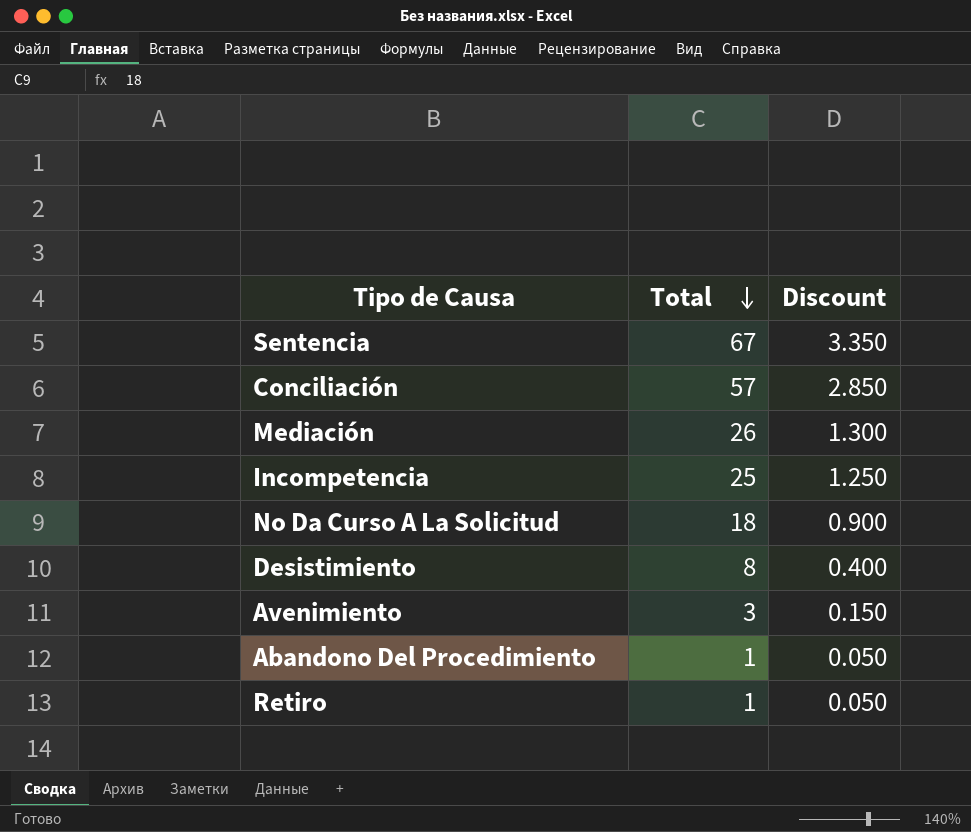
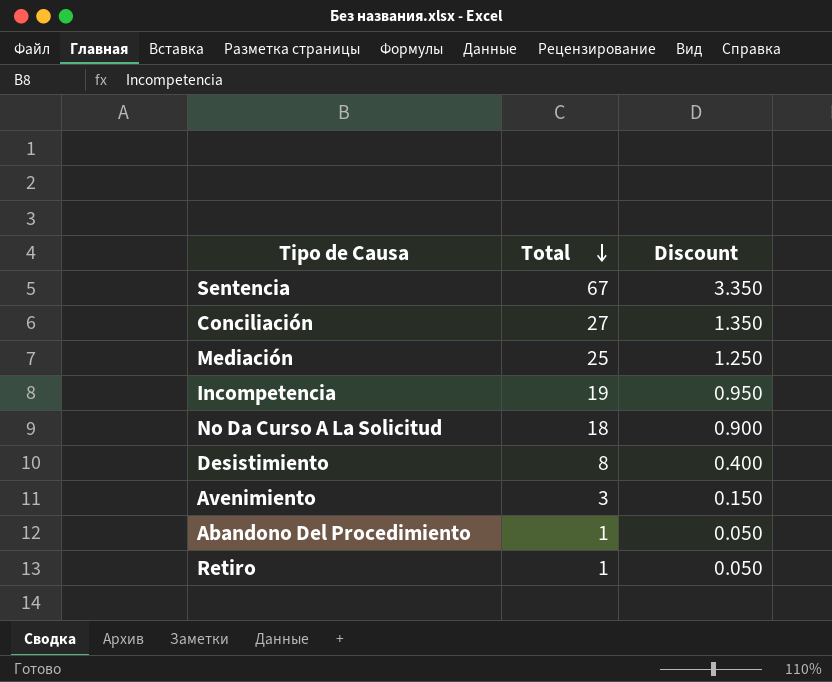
Conciliación | Total: 57 -> 27
Conciliación | Discount: 2.850 -> 1.350
Mediación | Total: 26 -> 25
Mediación | Discount: 1.300 -> 1.250
Incompetencia | Total: 25 -> 19
Incompetencia | Discount: 1.250 -> 0.950

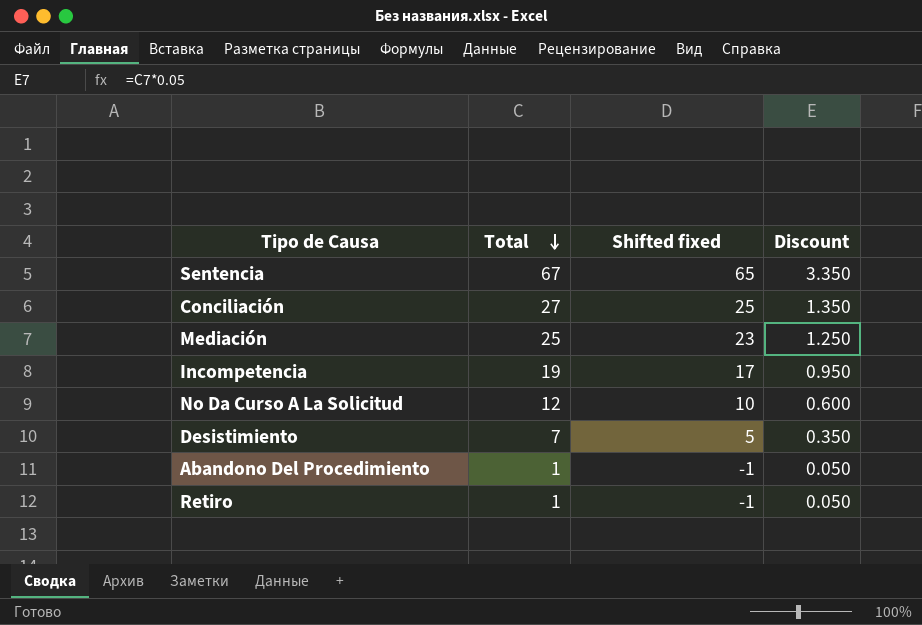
column Shifted fixed | formula: none -> [Total] - 2
row Avenimiento: 3 | 0.150 -> none
No Da Curso A La Solicitud | Total: 18 -> 12
No Da Curso A La Solicitud | Discount: 0.900 -> 0.600
Desistimiento | Total: 8 -> 7
Desistimiento | Discount: 0.400 -> 0.350

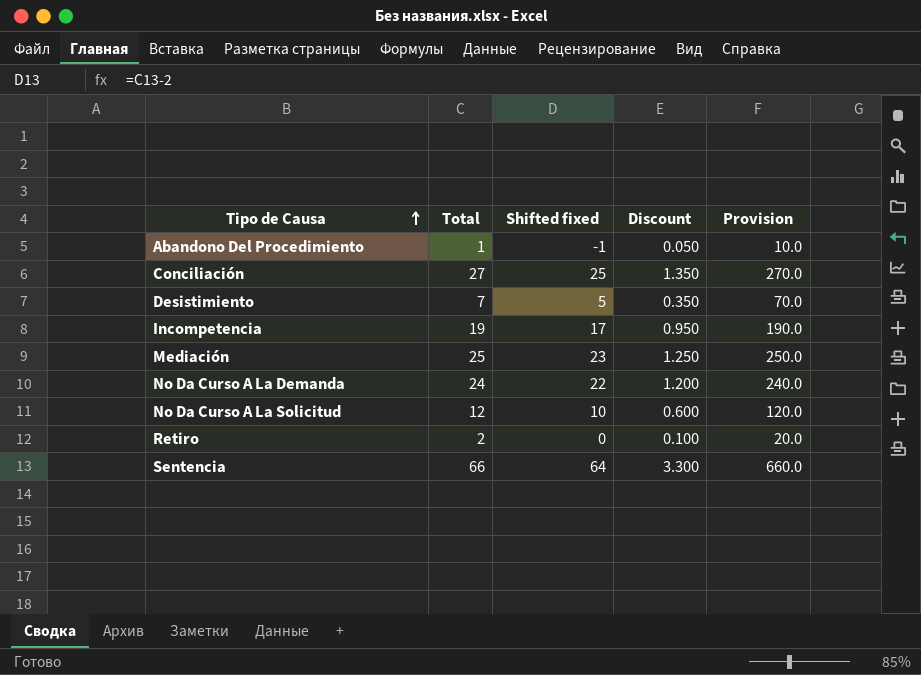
row order: Total descending -> Tipo de Causa ascending
column Provision | formula: none -> [Total] * 10
row No Da Curso A La Demanda: none -> 24 | 22 | 1.200 | 240.0
Retiro | Total: 1 -> 2
Retiro | Shifted fixed: -1 -> 0
Retiro | Discount: 0.050 -> 0.100
Sentencia | Total: 67 -> 66
Sentencia | Shifted fixed: 65 -> 64
Sentencia | Discount: 3.350 -> 3.300

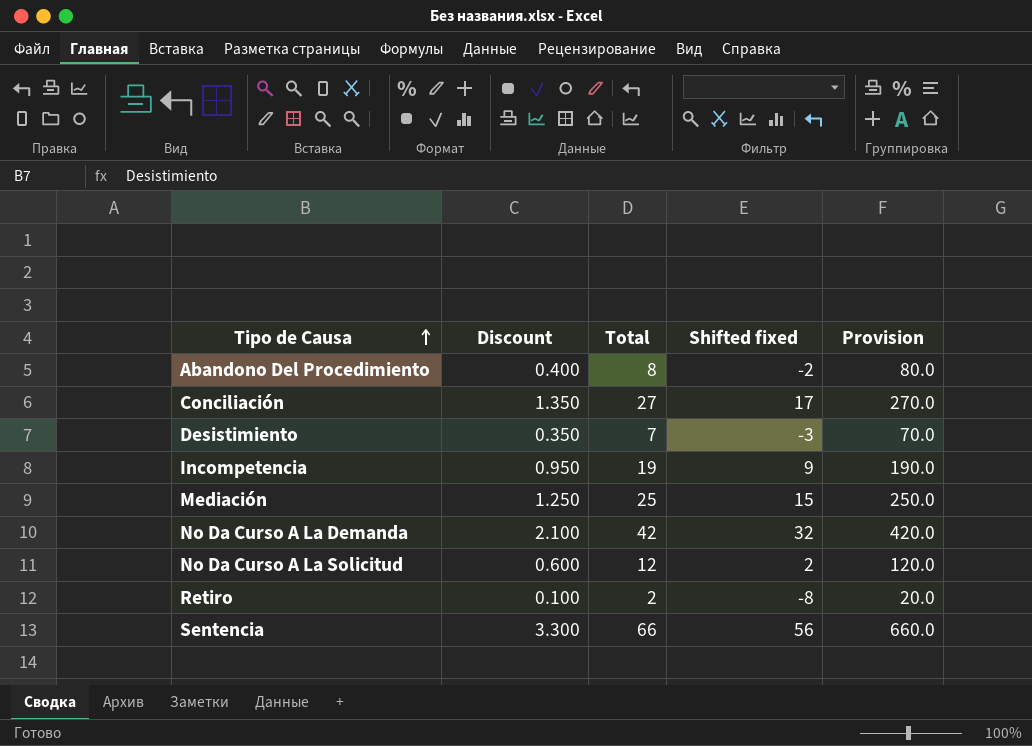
column Discount | position: 4 -> 2
column Shifted fixed | formula: [Total] - 2 -> [Total] - 10
Abandono Del Procedimiento | Discount: 0.050 -> 0.400
Abandono Del Procedimiento | Total: 1 -> 8
Abandono Del Procedimiento | Provision: 10.0 -> 80.0
No Da Curso A La Demanda | Discount: 1.200 -> 2.100
No Da Curso A La Demanda | Total: 24 -> 42
No Da Curso A La Demanda | Provision: 240.0 -> 420.0

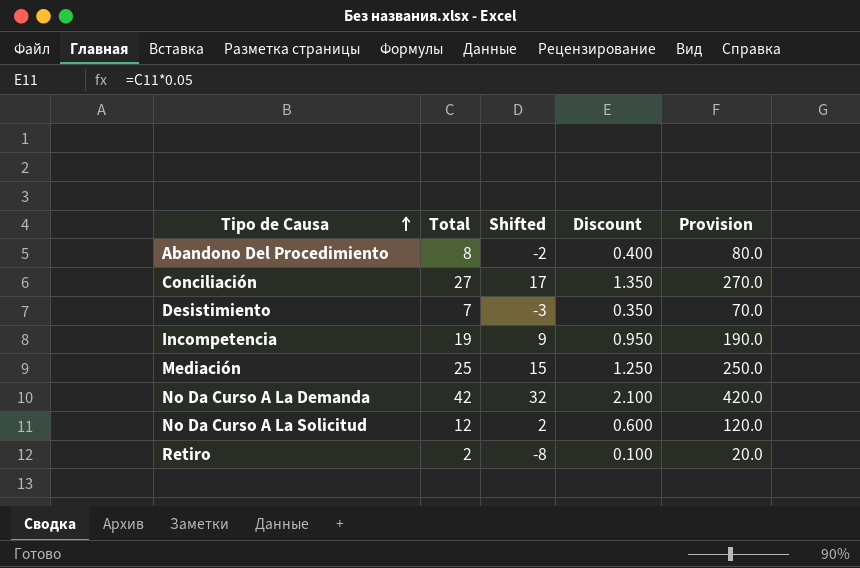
column name: Shifted fixed -> Shifted
column Discount | position: 2 -> 4
row Sentencia: 3.300 | 66 | 56 | 660.0 -> none

